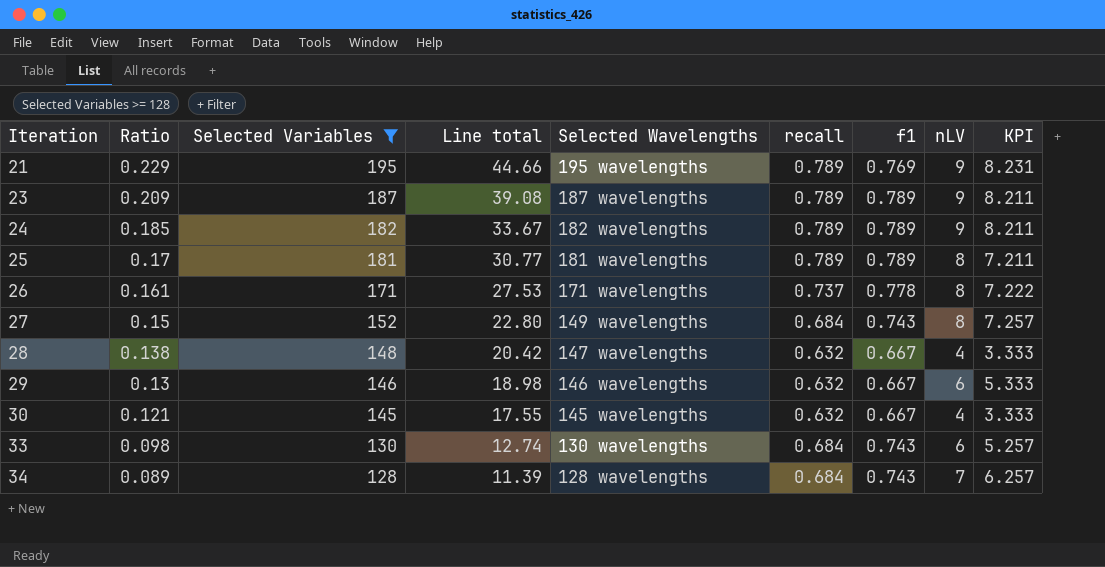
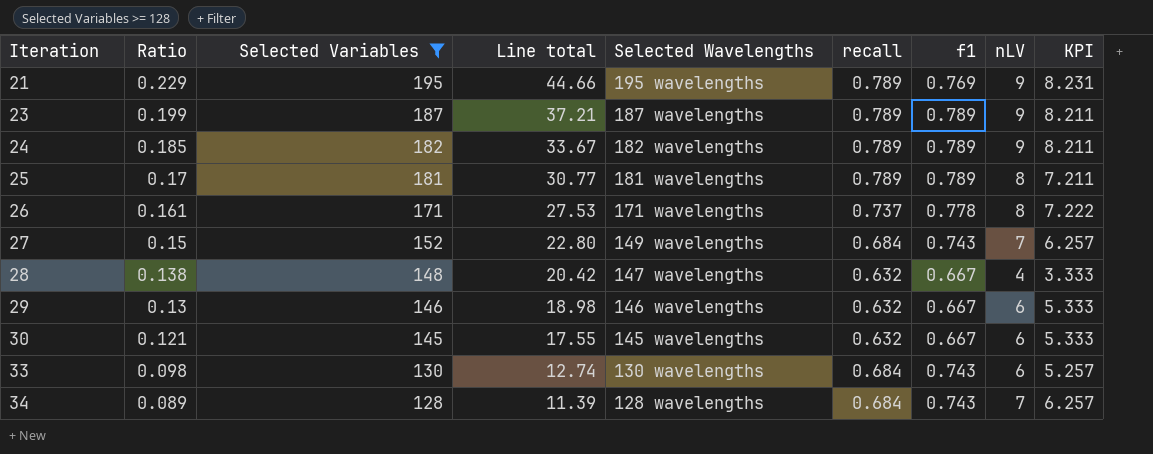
23 | Ratio: 0.209 -> 0.199
23 | Line total: 39.08 -> 37.21
27 | nLV: 8 -> 7
27 | KPI: 7.257 -> 6.257
30 | nLV: 4 -> 6
30 | KPI: 3.333 -> 5.333

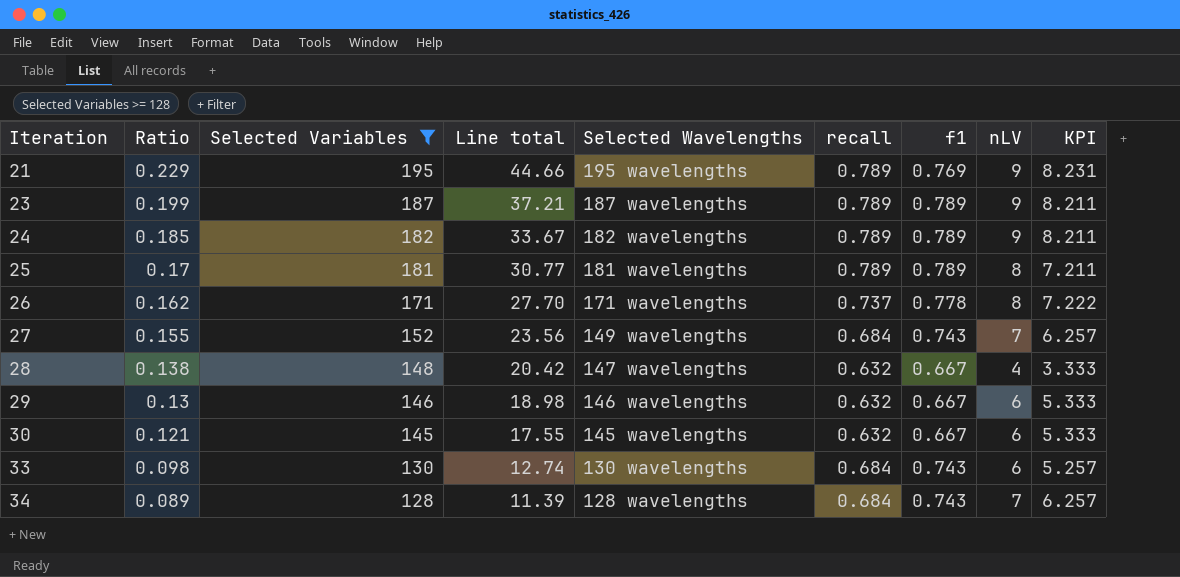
26 | Ratio: 0.161 -> 0.162
26 | Line total: 27.53 -> 27.70
27 | Ratio: 0.15 -> 0.155
27 | Line total: 22.80 -> 23.56

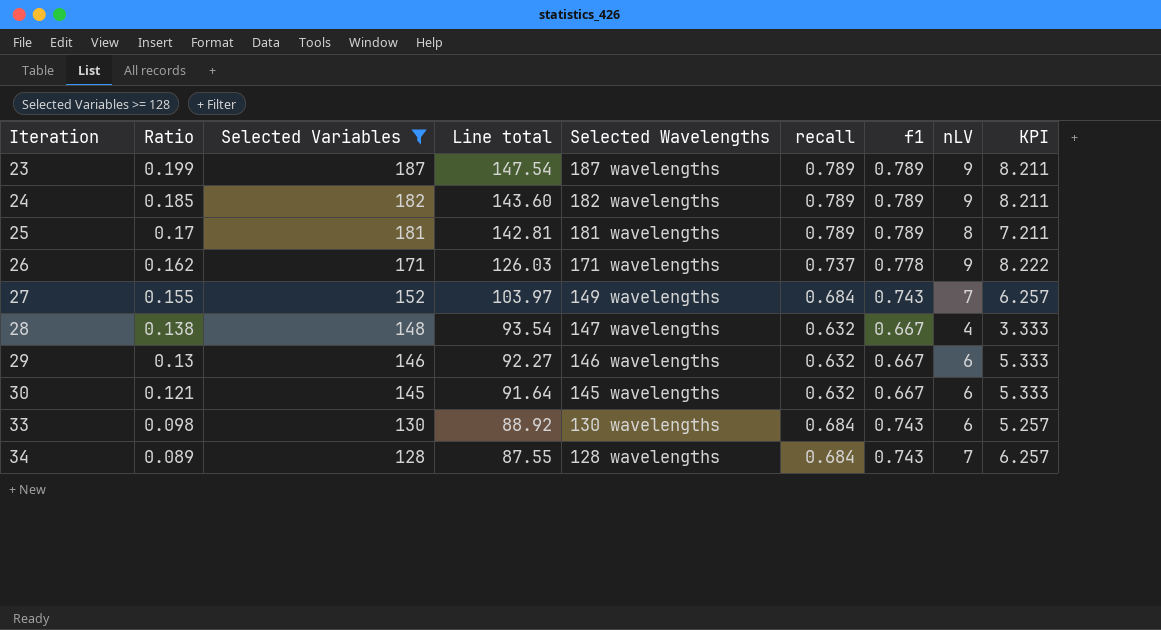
column Line total | formula: [Ratio] * [Selected Variables] -> [Selected Variables] * [recall]
row 21: 0.229 | 195 | 44.66 | 195 wavelengths | 0.789 | 0.769 | 9 | 8.231 -> none
26 | nLV: 8 -> 9
26 | KPI: 7.222 -> 8.222

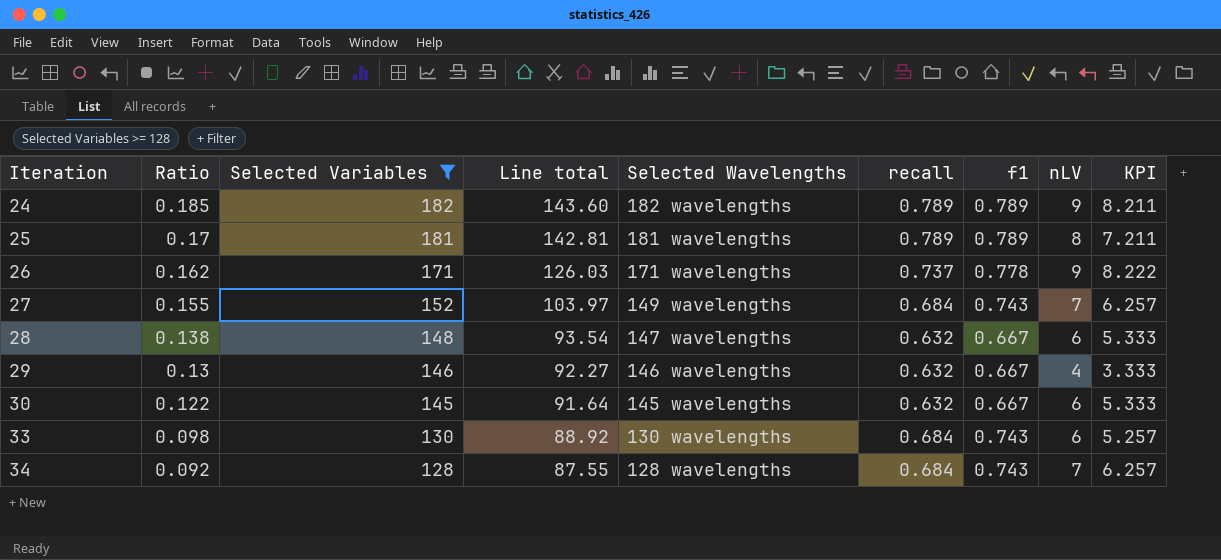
row 23: 0.199 | 187 | 147.54 | 187 wavelengths | 0.789 | 0.789 | 9 | 8.211 -> none
28 | nLV: 4 -> 6
28 | KPI: 3.333 -> 5.333
29 | nLV: 6 -> 4
29 | KPI: 5.333 -> 3.333
30 | Ratio: 0.121 -> 0.122
34 | Ratio: 0.089 -> 0.092

